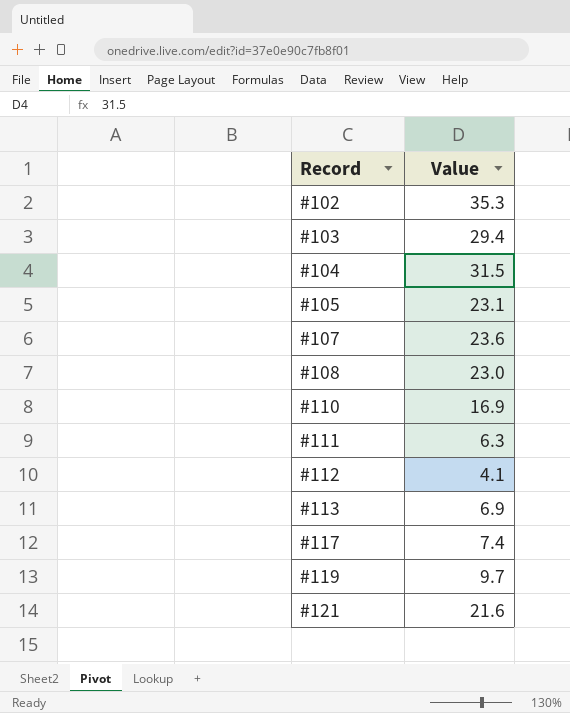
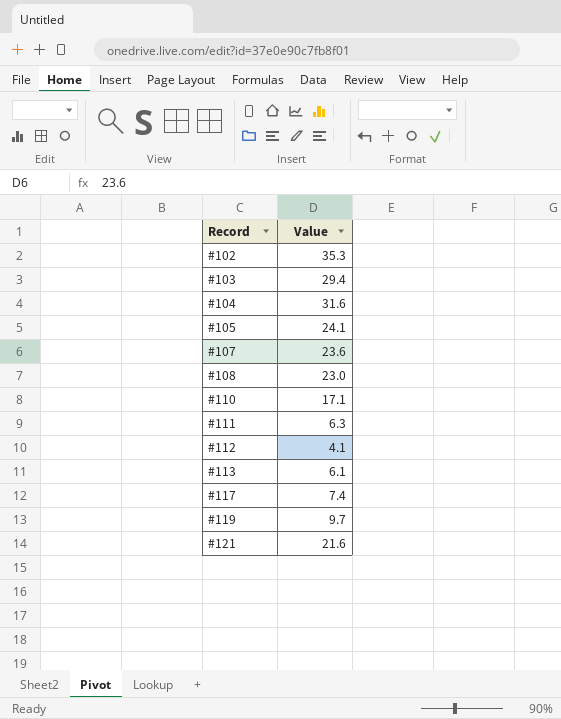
#104 | Value: 31.5 -> 31.6
#105 | Value: 23.1 -> 24.1
#110 | Value: 16.9 -> 17.1
#113 | Value: 6.9 -> 6.1

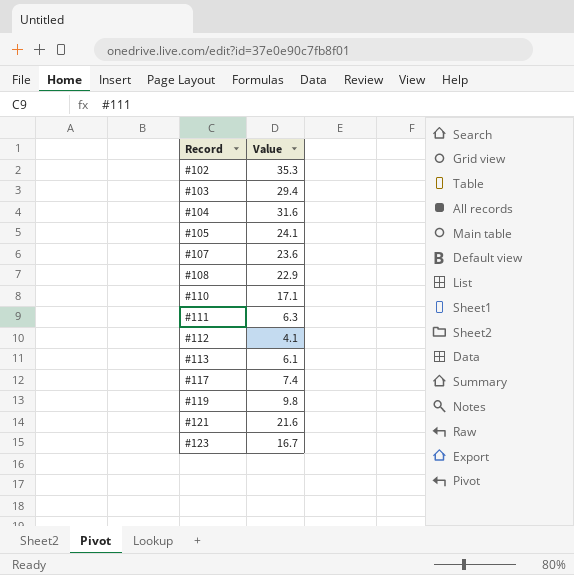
#108 | Value: 23.0 -> 22.9
#119 | Value: 9.7 -> 9.8
row #123: none -> 16.7

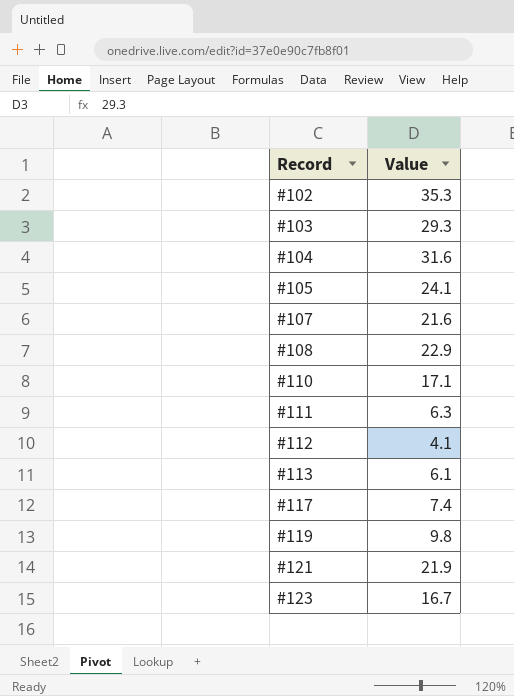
#103 | Value: 29.4 -> 29.3
#107 | Value: 23.6 -> 21.6
#121 | Value: 21.6 -> 21.9

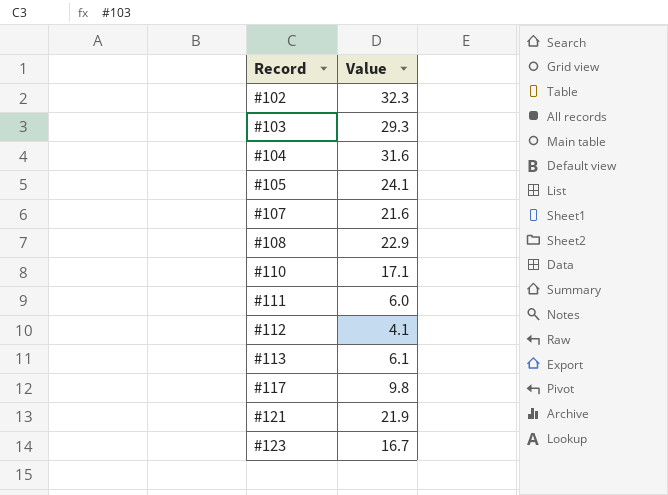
row #119: 9.8 -> none
#102 | Value: 35.3 -> 32.3
#111 | Value: 6.3 -> 6.0
#117 | Value: 7.4 -> 9.8

